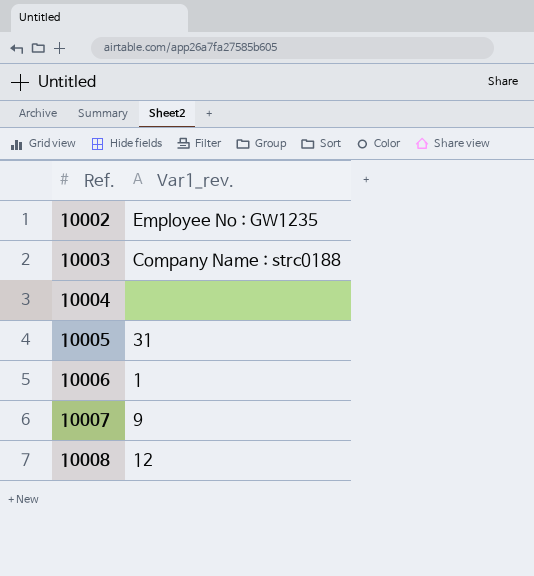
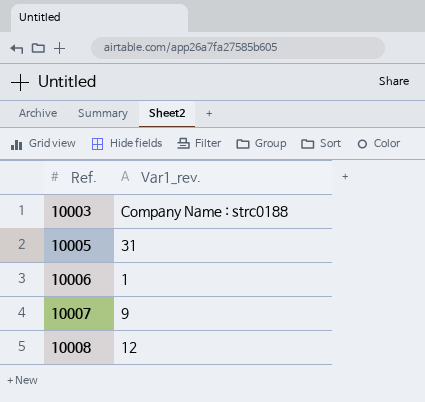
row 10002: Employee No : GW1235 -> none
row 10004: none -> none

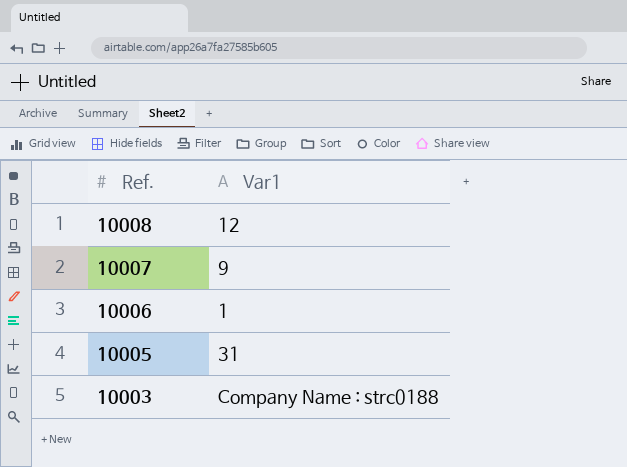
row order: Ref. ascending -> Ref. descending
column name: Var1_rev. -> Var1

